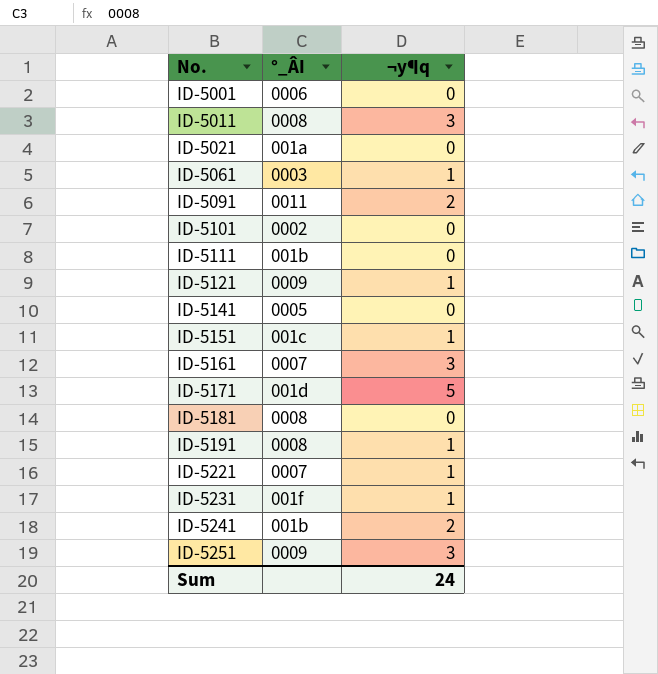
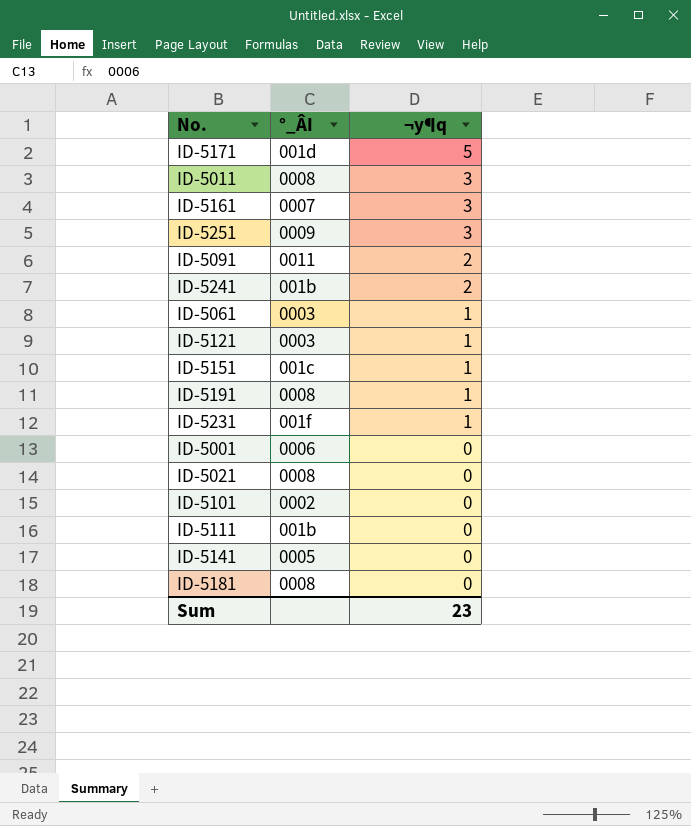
row order: No. ascending -> ¬y¶q descending
row ID-5221: 0007 | 1 -> none
ID-5121 | °_ÂI: 0009 -> 0003
ID-5021 | °_ÂI: 001a -> 0008
Sum | ¬y¶q: 24 -> 23

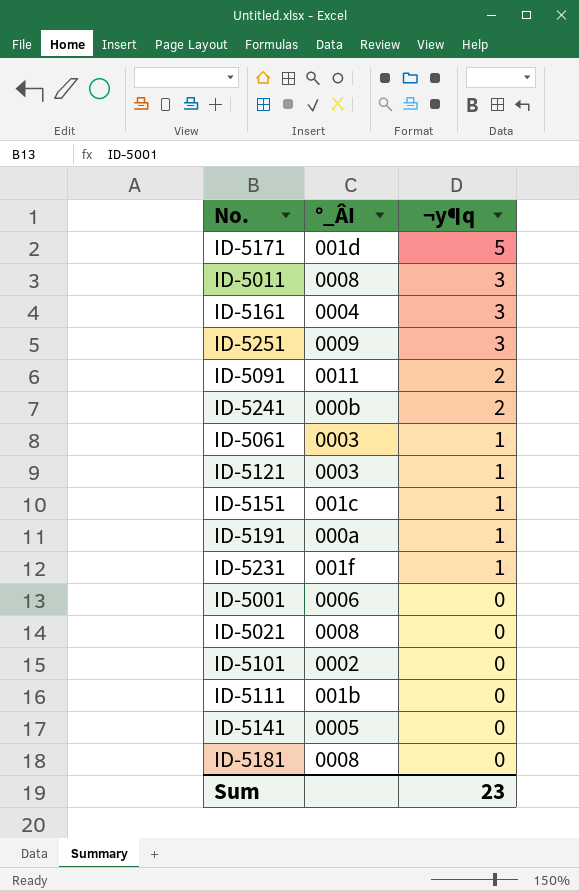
ID-5161 | °_ÂI: 0007 -> 0004
ID-5241 | °_ÂI: 001b -> 000b
ID-5191 | °_ÂI: 0008 -> 000a

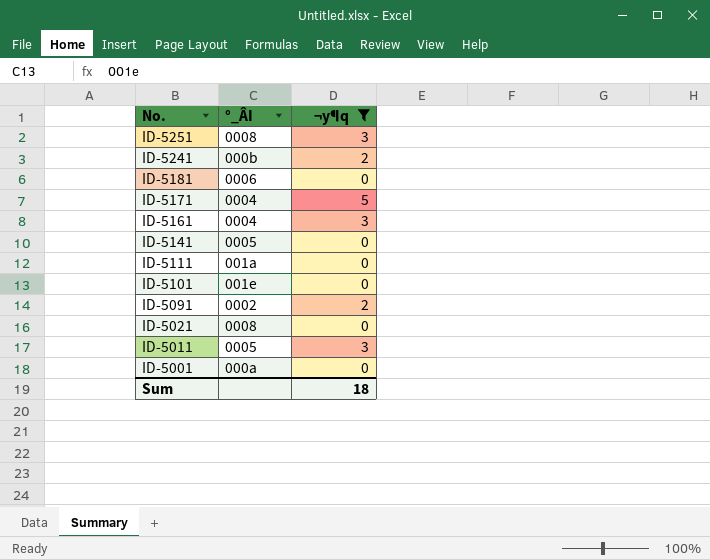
filter: none -> ¬y¶q != 1
row order: ¬y¶q descending -> No. descending
ID-5251 | °_ÂI: 0009 -> 0008
ID-5181 | °_ÂI: 0008 -> 0006
ID-5171 | °_ÂI: 001d -> 0004
ID-5111 | °_ÂI: 001b -> 001a
ID-5101 | °_ÂI: 0002 -> 001e
ID-5091 | °_ÂI: 0011 -> 0002
ID-5011 | °_ÂI: 0008 -> 0005
ID-5001 | °_ÂI: 0006 -> 000a
Sum | ¬y¶q: 23 -> 18

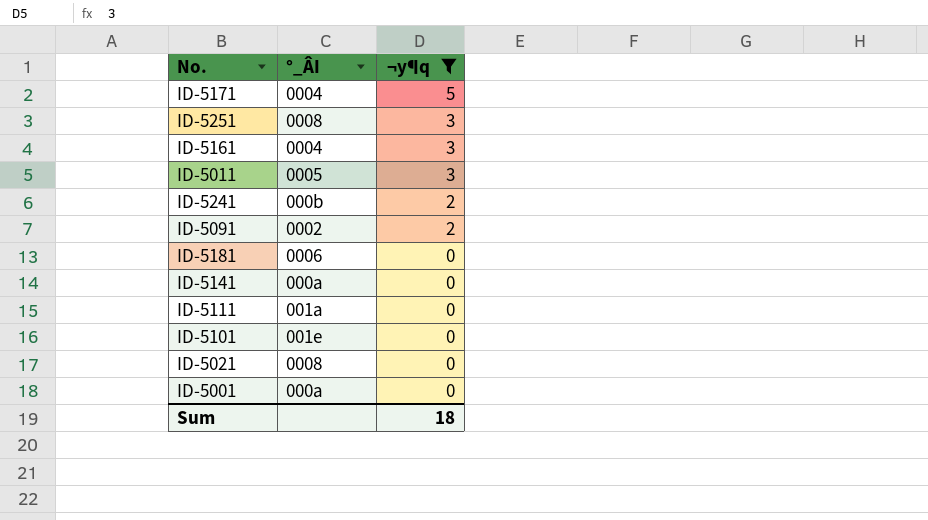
row order: No. descending -> ¬y¶q descending
ID-5141 | °_ÂI: 0005 -> 000a

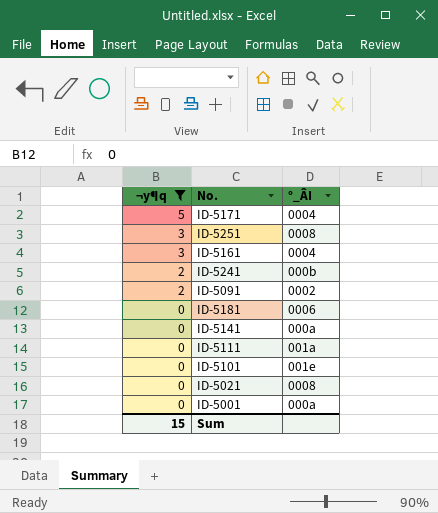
column ¬y¶q | position: 3 -> 1
row ID-5011: 0005 | 3 -> none
Sum | ¬y¶q: 18 -> 15

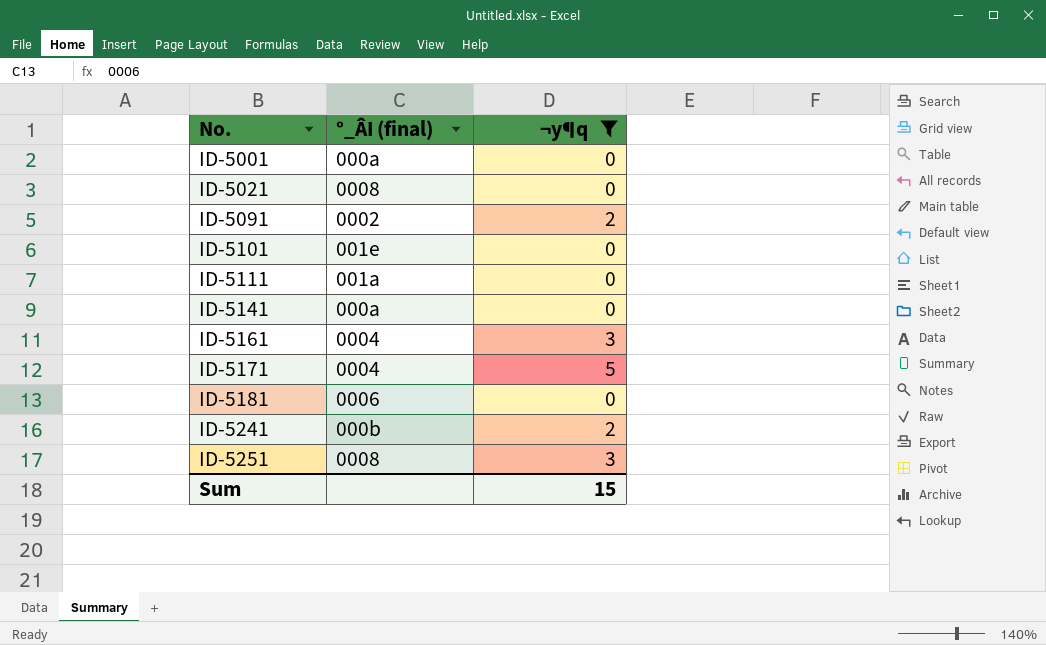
row order: ¬y¶q descending -> No. ascending
column name: °_ÂI -> °_ÂI (final)
column ¬y¶q | position: 1 -> 3

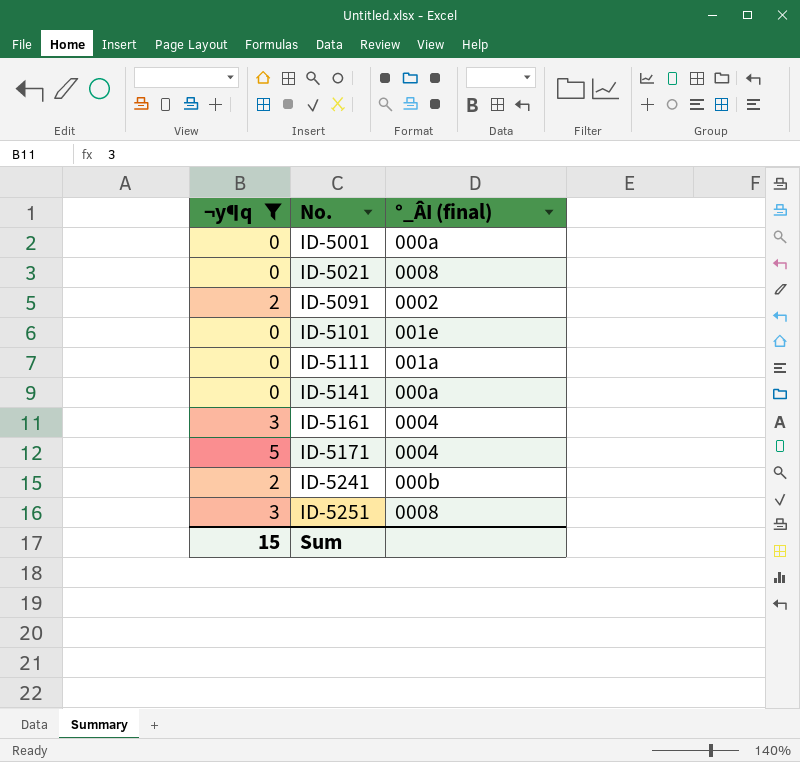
column ¬y¶q | position: 3 -> 1
row ID-5181: 0006 | 0 -> none

